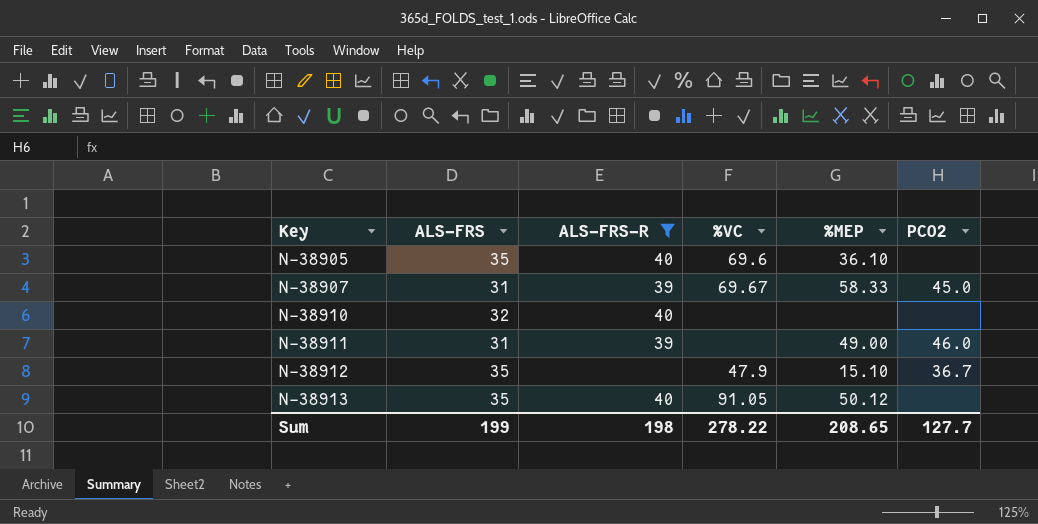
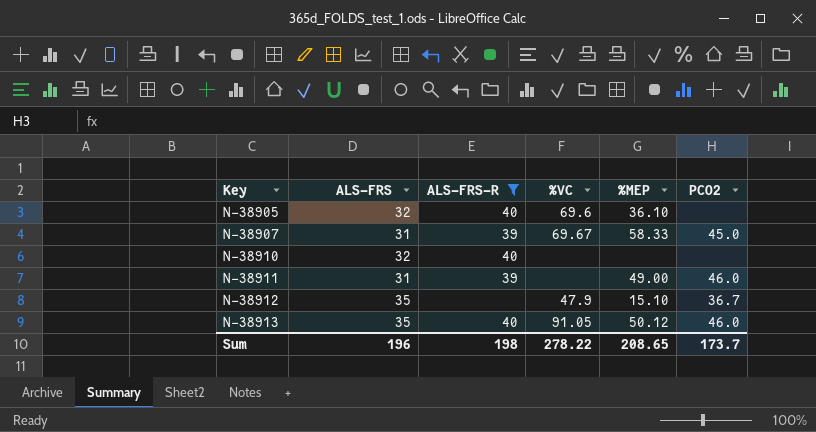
N-38905 | ALS-FRS: 35 -> 32
N-38913 | PCO2: none -> 46.0
Sum | ALS-FRS: 199 -> 196
Sum | PCO2: 127.7 -> 173.7

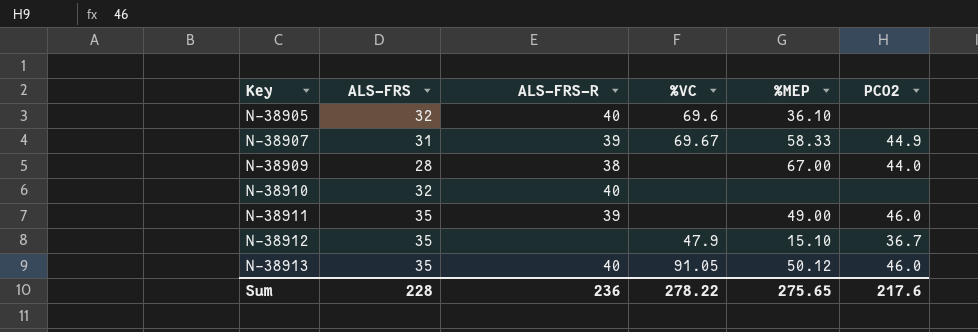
filter: ALS-FRS-R != 38 -> none
N-38907 | PCO2: 45.0 -> 44.9
N-38911 | ALS-FRS: 31 -> 35
Sum | ALS-FRS: 196 -> 228
Sum | ALS-FRS-R: 198 -> 236
Sum | %MEP: 208.65 -> 275.65
Sum | PCO2: 173.7 -> 217.6

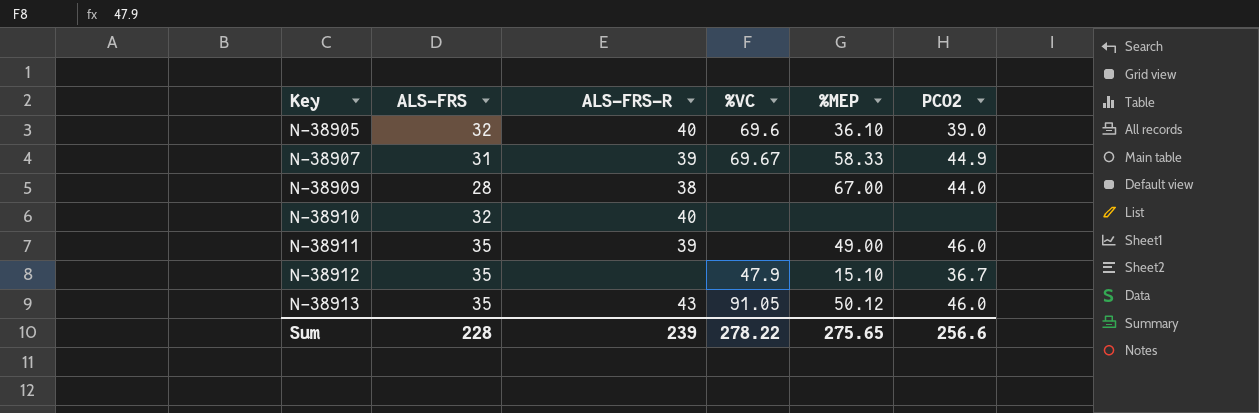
N-38905 | PCO2: none -> 39.0
N-38913 | ALS-FRS-R: 40 -> 43
Sum | ALS-FRS-R: 236 -> 239
Sum | PCO2: 217.6 -> 256.6

